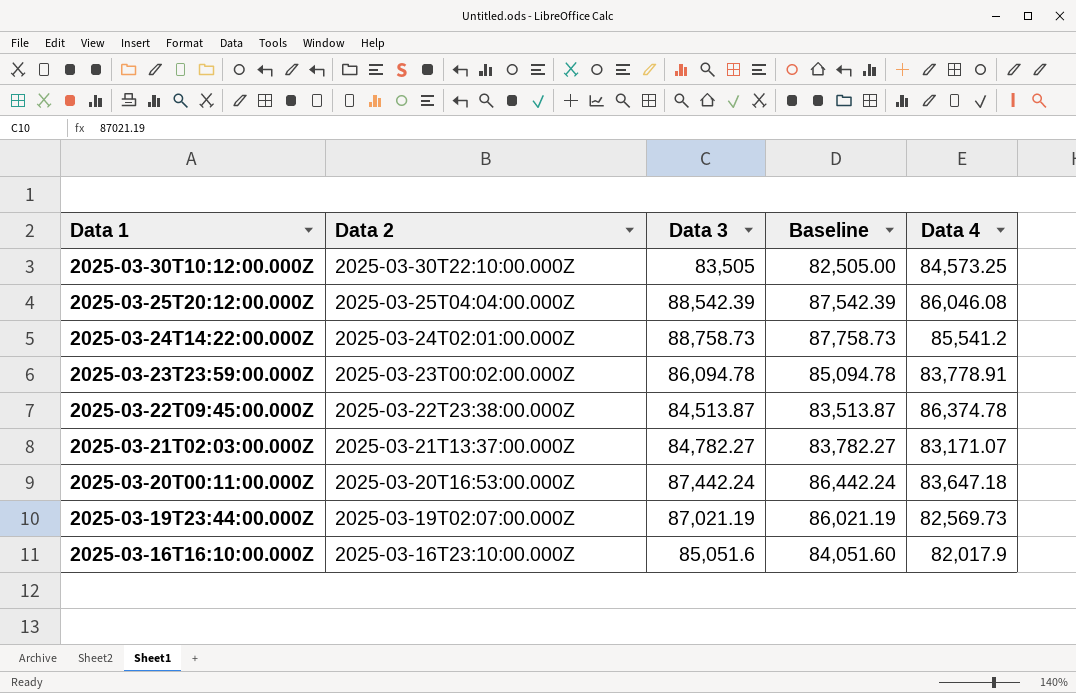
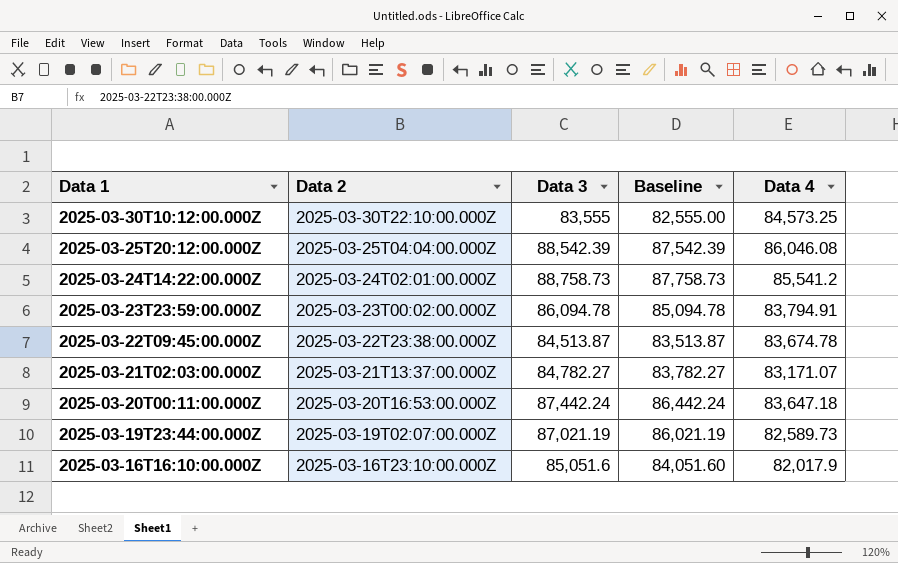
2025-03-30T10:12:00.000Z | Data 3: 83,505 -> 83,555
2025-03-30T10:12:00.000Z | Baseline: 82,505.00 -> 82,555.00
2025-03-23T23:59:00.000Z | Data 4: 83,778.91 -> 83,794.91
2025-03-22T09:45:00.000Z | Data 4: 86,374.78 -> 83,674.78
2025-03-19T23:44:00.000Z | Data 4: 82,569.73 -> 82,589.73

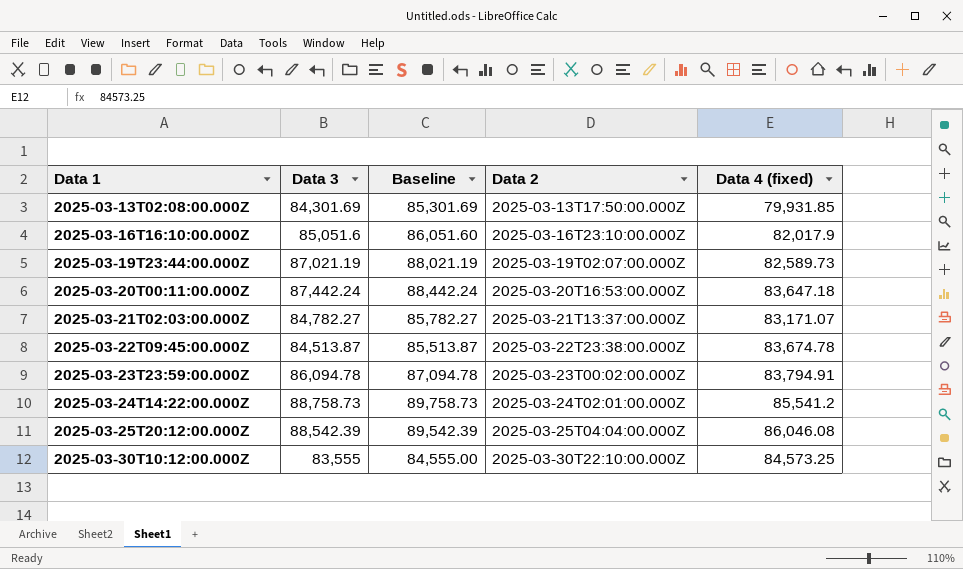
row order: Data 1 descending -> Data 1 ascending
column Baseline | formula: [Data 3] - 1000 -> [Data 3] + 1000
column Data 2 | position: 2 -> 4
column name: Data 4 -> Data 4 (fixed)
row 2025-03-13T02:08:00.000Z: none -> 84,301.69 | 85,301.69 | 2025-03-13T17:50:00.000Z | 79,931.85

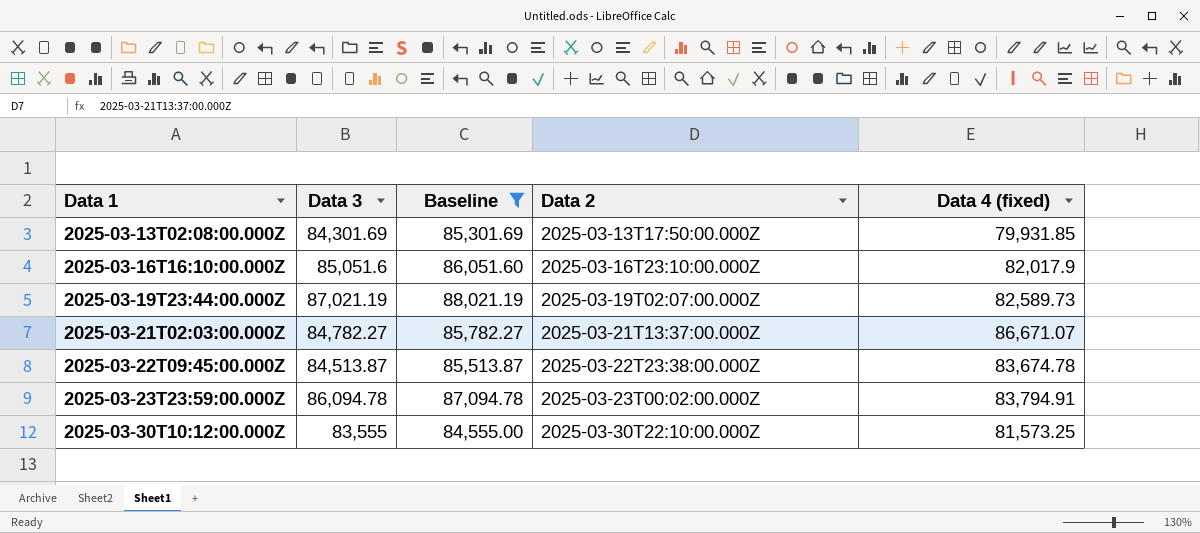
filter: none -> Baseline <= 88,021.19
2025-03-21T02:03:00.000Z | Data 4 (fixed): 83,171.07 -> 86,671.07
2025-03-30T10:12:00.000Z | Data 4 (fixed): 84,573.25 -> 81,573.25

